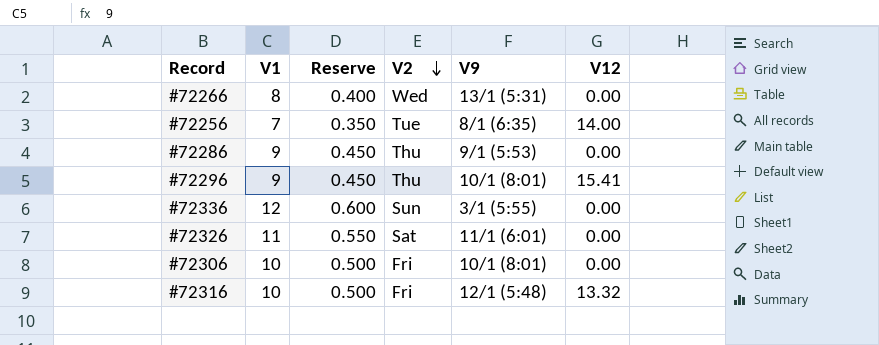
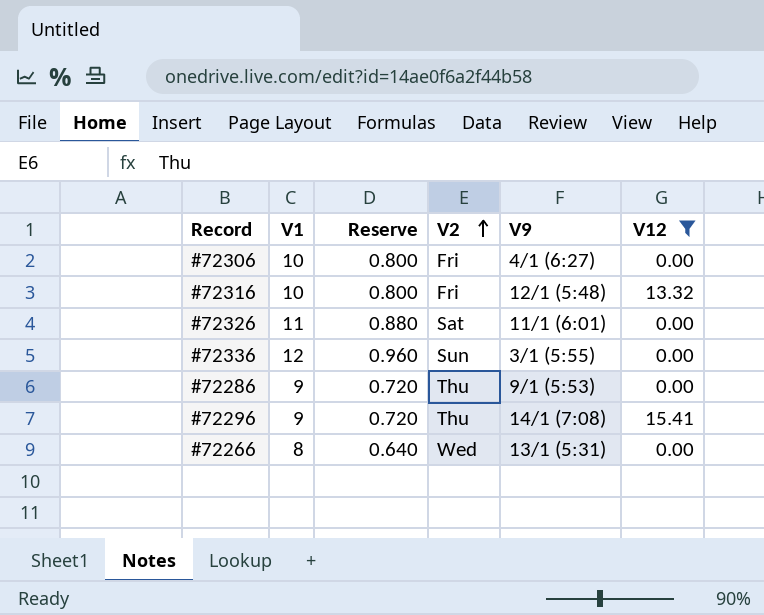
filter: none -> V12 != 14.00
row order: V2 descending -> V2 ascending
column Reserve | formula: [V1] * 0.05 -> [V1] * 0.08
#72306 | V9: 10/1 (8:01) -> 4/1 (6:27)
#72296 | V9: 10/1 (8:01) -> 14/1 (7:08)

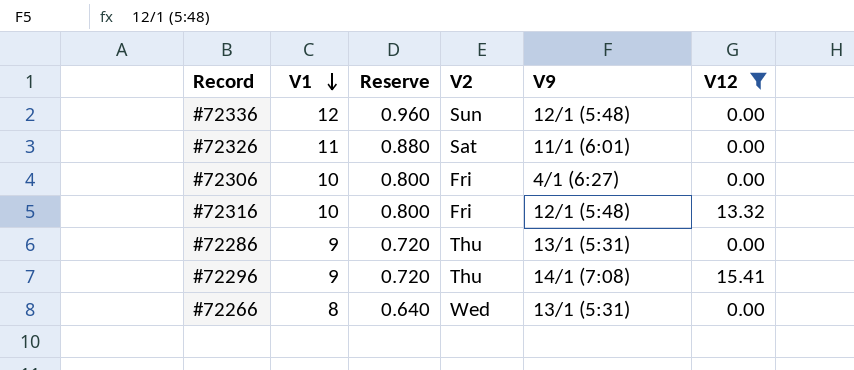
row order: V2 ascending -> V1 descending
#72336 | V9: 3/1 (5:55) -> 12/1 (5:48)
#72286 | V9: 9/1 (5:53) -> 13/1 (5:31)

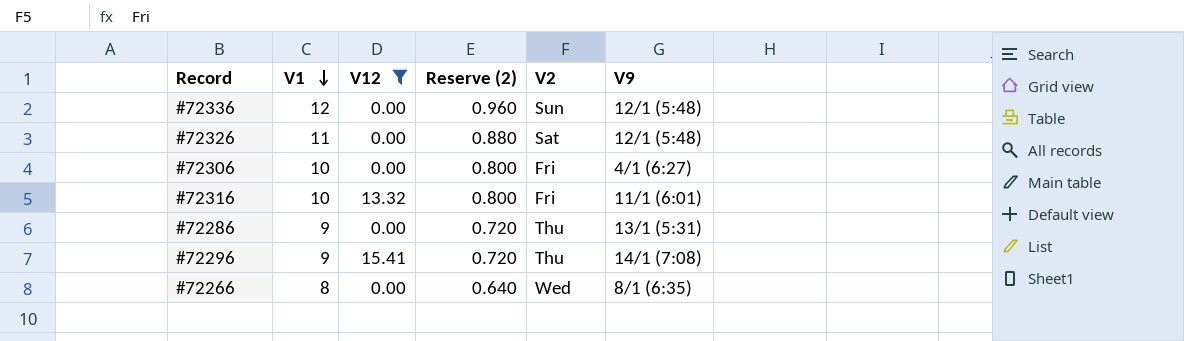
column V12 | position: 6 -> 3
column name: Reserve -> Reserve (2)
#72326 | V9: 11/1 (6:01) -> 12/1 (5:48)
#72316 | V9: 12/1 (5:48) -> 11/1 (6:01)
#72266 | V9: 13/1 (5:31) -> 8/1 (6:35)

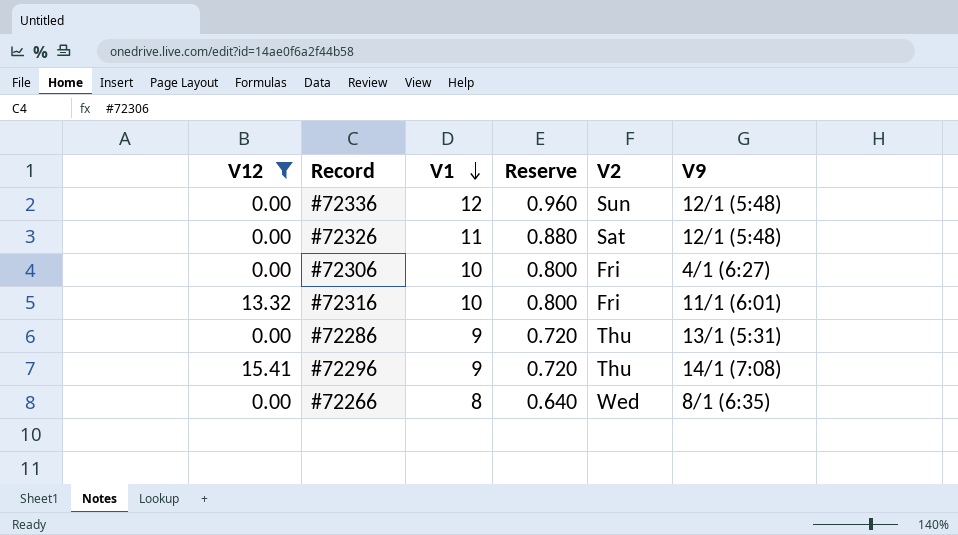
column V12 | position: 3 -> 1
column name: Reserve (2) -> Reserve

